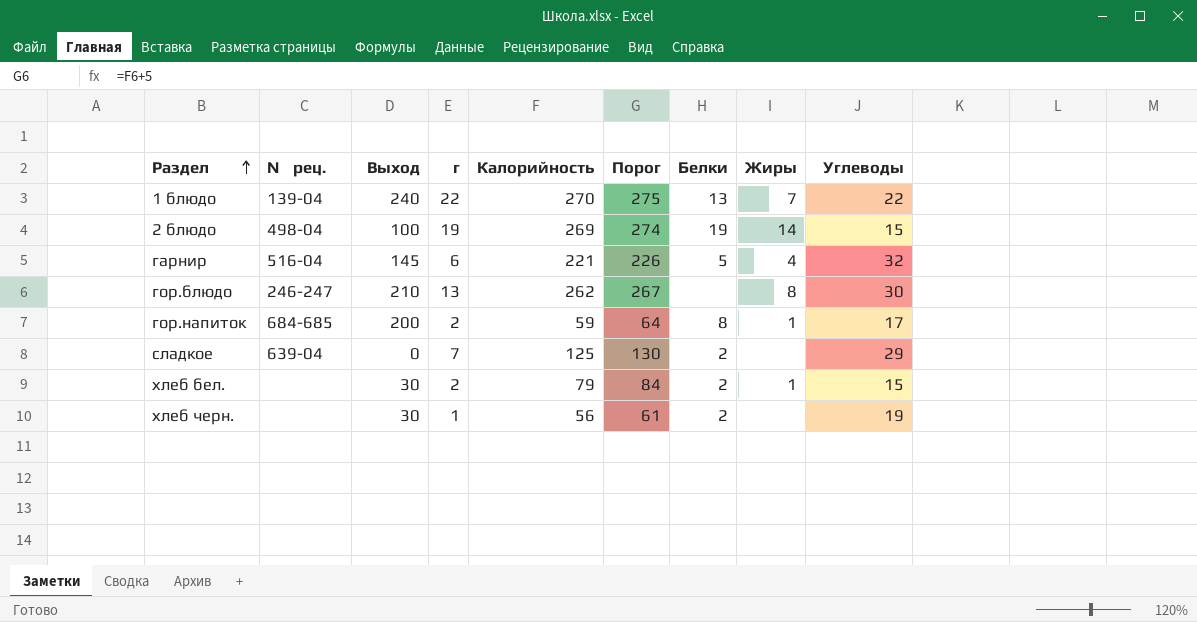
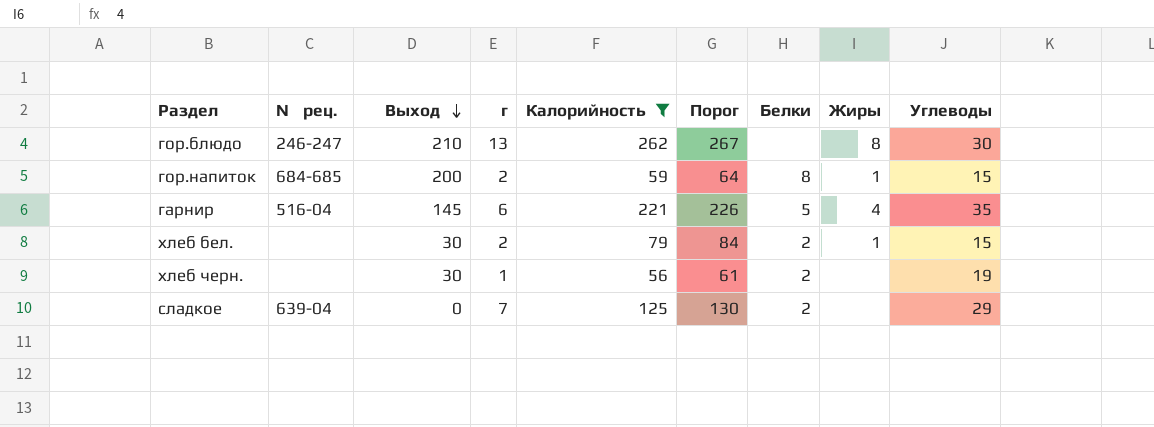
filter: none -> Калорийность <= 262
row order: Раздел ascending -> Выход descending
гор.напиток | Углеводы: 17 -> 15
гарнир | Углеводы: 32 -> 35

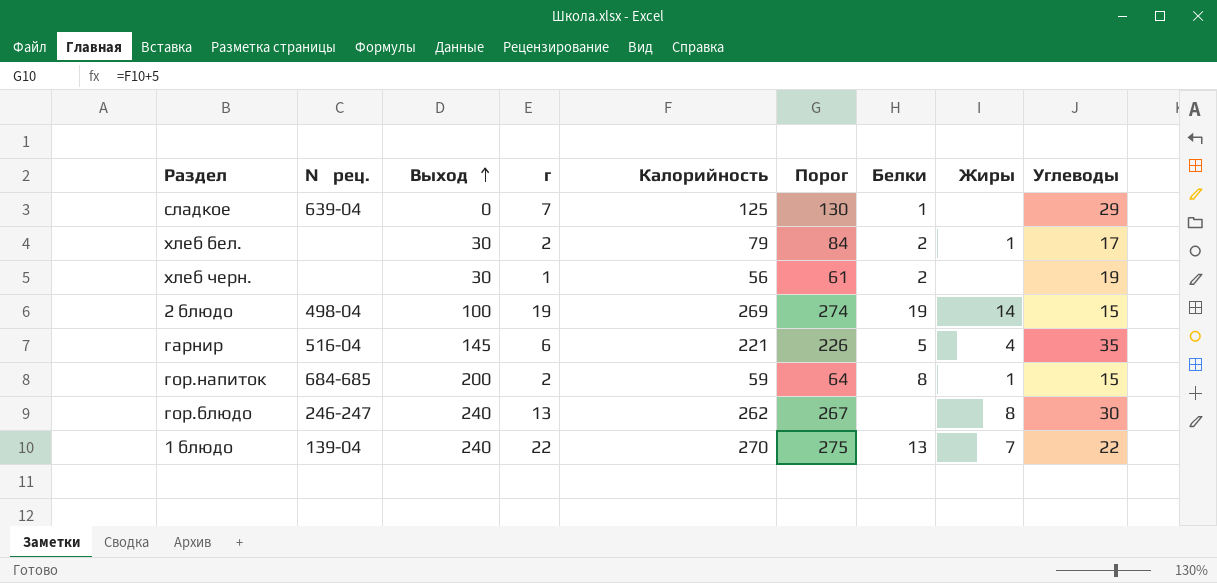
filter: Калорийность <= 262 -> none
row order: Выход descending -> Выход ascending
сладкое | Белки: 2 -> 1
хлеб бел. | Углеводы: 15 -> 17
гор.блюдо | Выход: 210 -> 240

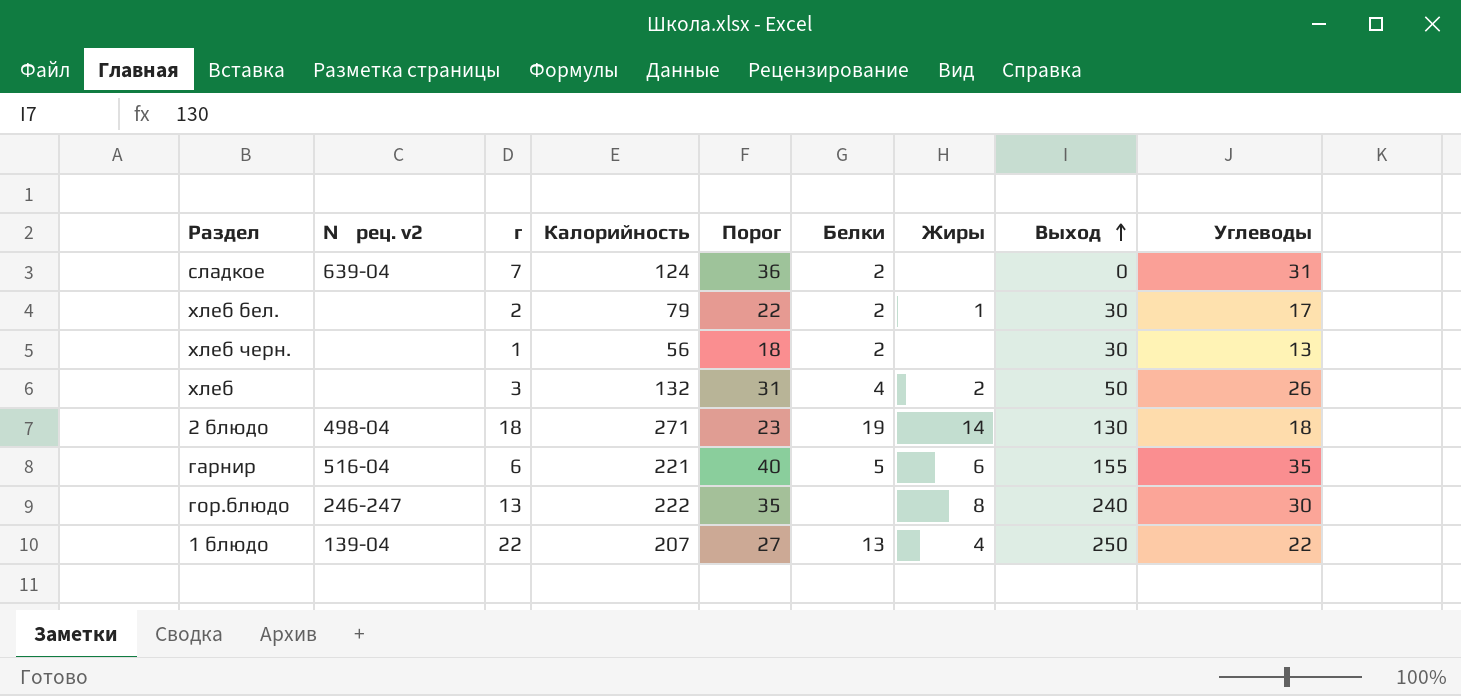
column name: № рец. -> № рец. v2
column Порог | formula: [Калорийность] + 5 -> [Углеводы] + 5
column Выход | position: 3 -> 8
row гор.напиток: 684-685 | 200 | 2 | 59 | 64 | 8 | 1 | 15 -> none
сладкое | Калорийность: 125 -> 124
сладкое | Белки: 1 -> 2
сладкое | Углеводы: 29 -> 31
хлеб черн. | Углеводы: 19 -> 13
row хлеб: none -> none | 3 | 132 | 31 | 4 | 2 | 50 | 26
2 блюдо | г: 19 -> 18
2 блюдо | Калорийность: 269 -> 271
2 блюдо | Выход: 100 -> 130
2 блюдо | Углеводы: 15 -> 18
гарнир | Жиры: 4 -> 6
гарнир | Выход: 145 -> 155
гор.блюдо | Калорийность: 262 -> 222
1 блюдо | Калорийность: 270 -> 207
1 блюдо | Жиры: 7 -> 4
1 блюдо | Выход: 240 -> 250

